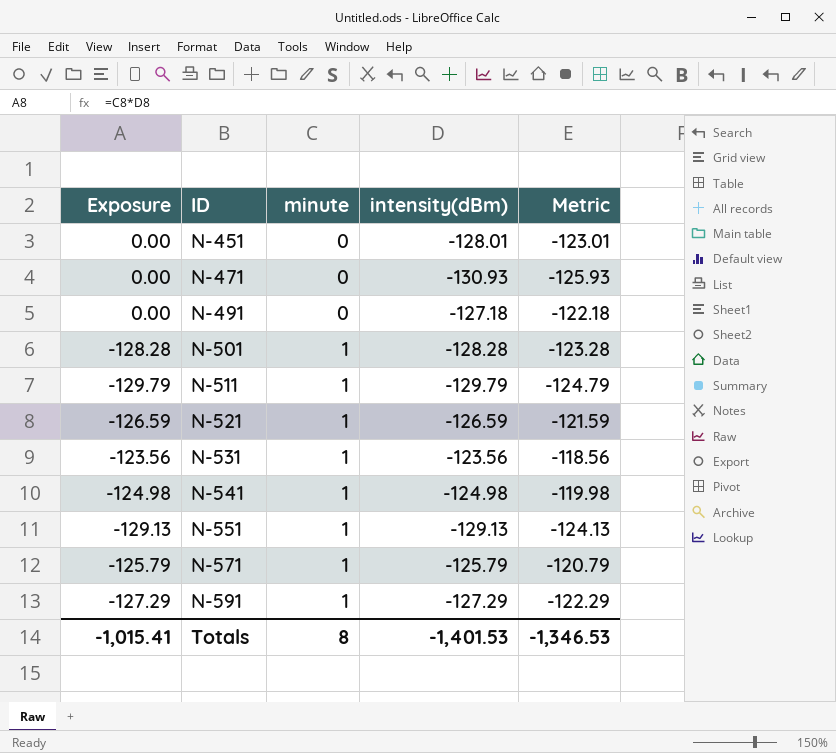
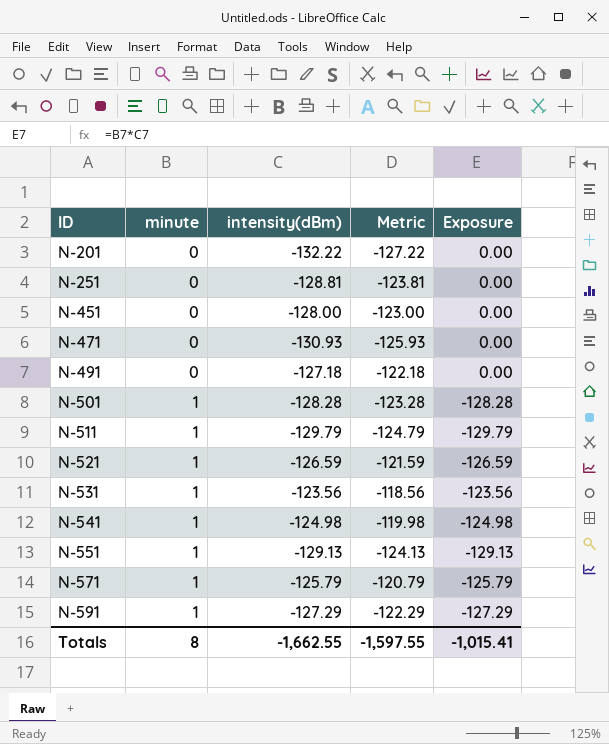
column Exposure | position: 1 -> 5
row N-201: none -> 0 | -132.22 | -127.22 | 0.00
row N-251: none -> 0 | -128.81 | -123.81 | 0.00
N-451 | intensity(dBm): -128.01 -> -128.00
N-451 | Metric: -123.01 -> -123.00
Totals | intensity(dBm): -1,401.53 -> -1,662.55
Totals | Metric: -1,346.53 -> -1,597.55

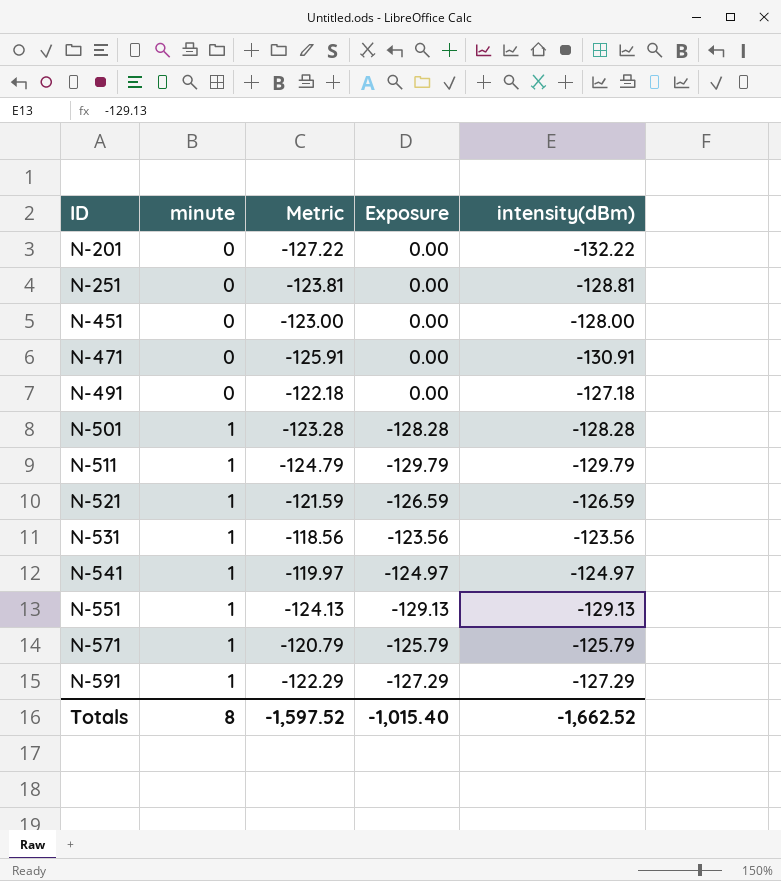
column intensity(dBm) | position: 3 -> 5
N-471 | Metric: -125.93 -> -125.91
N-471 | intensity(dBm): -130.93 -> -130.91
N-541 | Metric: -119.98 -> -119.97
N-541 | Exposure: -124.98 -> -124.97
N-541 | intensity(dBm): -124.98 -> -124.97
Totals | Metric: -1,597.55 -> -1,597.52
Totals | Exposure: -1,015.41 -> -1,015.40
Totals | intensity(dBm): -1,662.55 -> -1,662.52

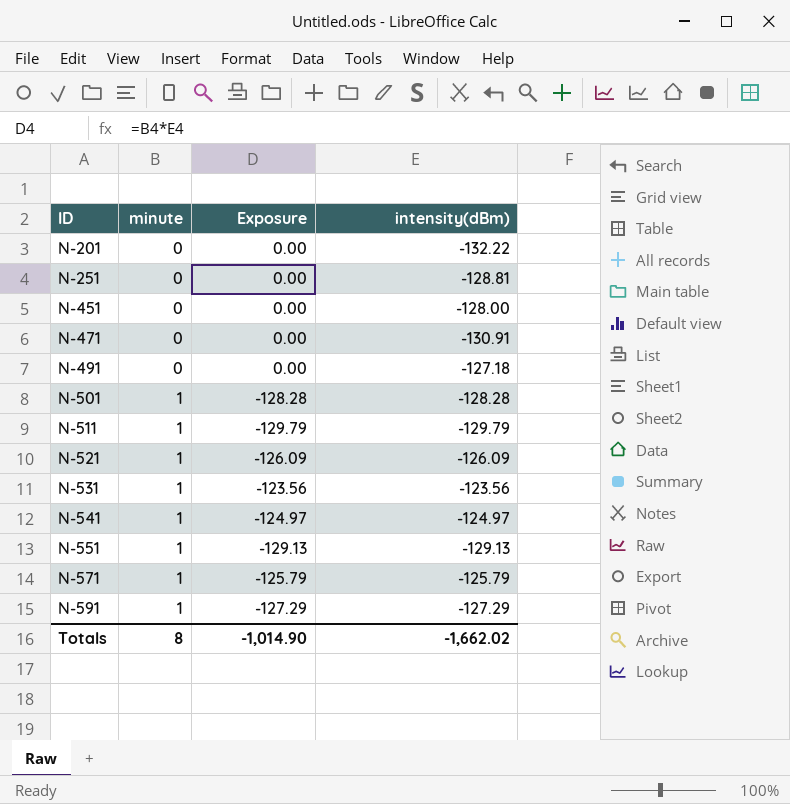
column Metric | formula: [intensity(dBm)] + 5 -> none
N-521 | Exposure: -126.59 -> -126.09
N-521 | intensity(dBm): -126.59 -> -126.09
Totals | Exposure: -1,015.40 -> -1,014.90
Totals | intensity(dBm): -1,662.52 -> -1,662.02

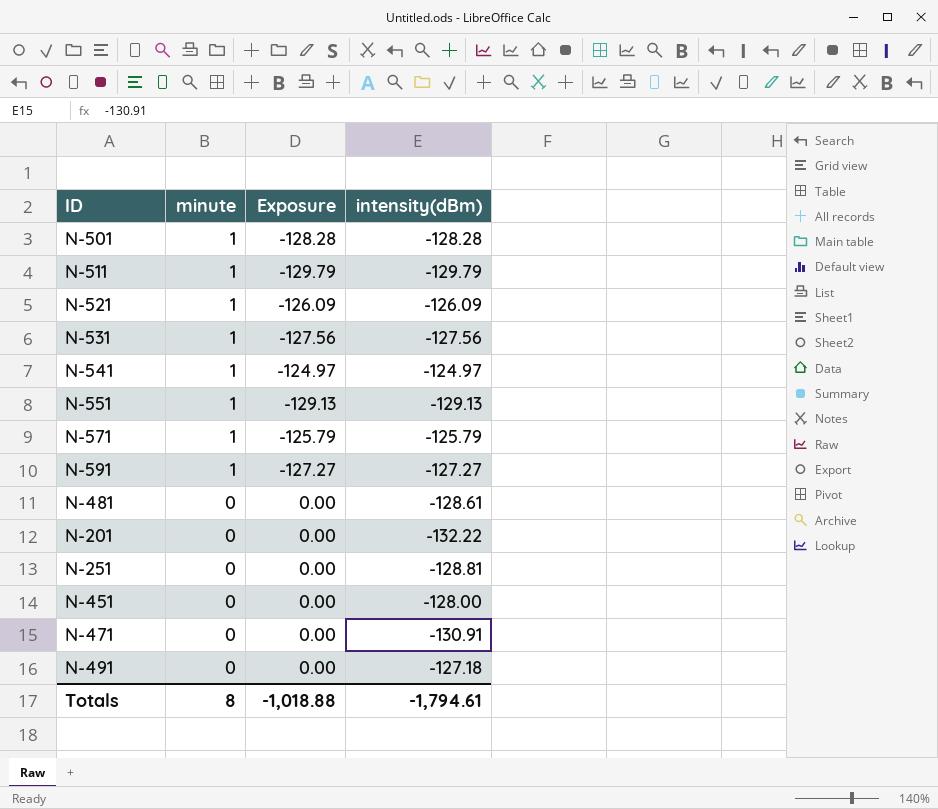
row order: ID ascending -> minute descending
N-531 | Exposure: -123.56 -> -127.56
N-531 | intensity(dBm): -123.56 -> -127.56
N-591 | Exposure: -127.29 -> -127.27
N-591 | intensity(dBm): -127.29 -> -127.27
row N-481: none -> 0 | 0.00 | -128.61
Totals | Exposure: -1,014.90 -> -1,018.88
Totals | intensity(dBm): -1,662.02 -> -1,794.61

